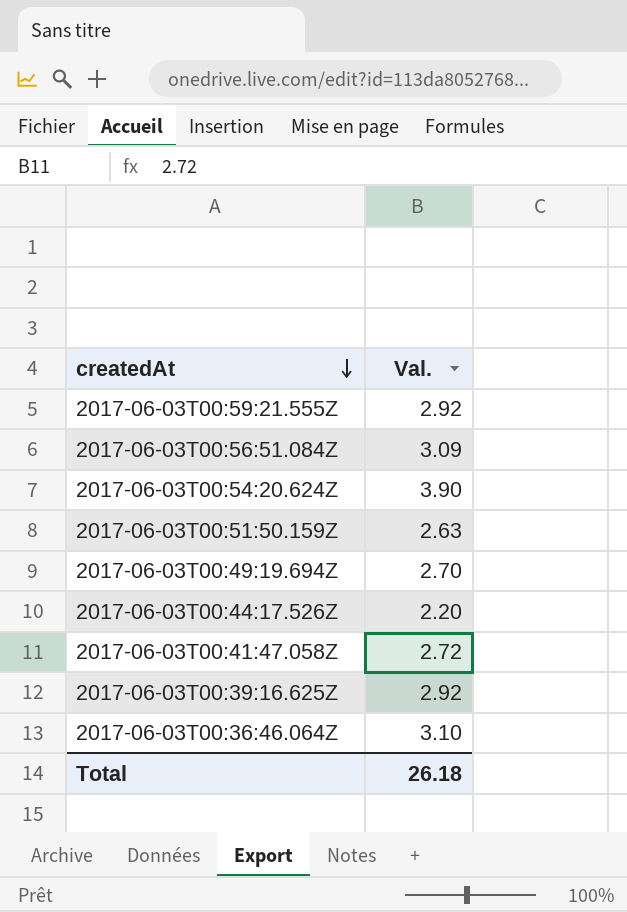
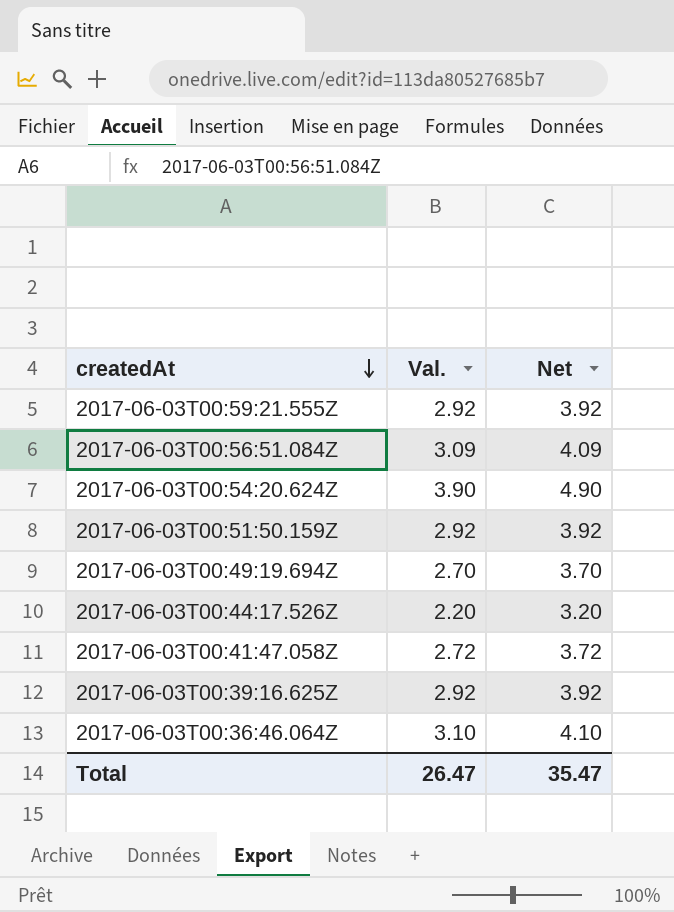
column Net | formula: none -> [Val.] + 1
2017-06-03T00:51:50.159Z | Val.: 2.63 -> 2.92
Total | Val.: 26.18 -> 26.47

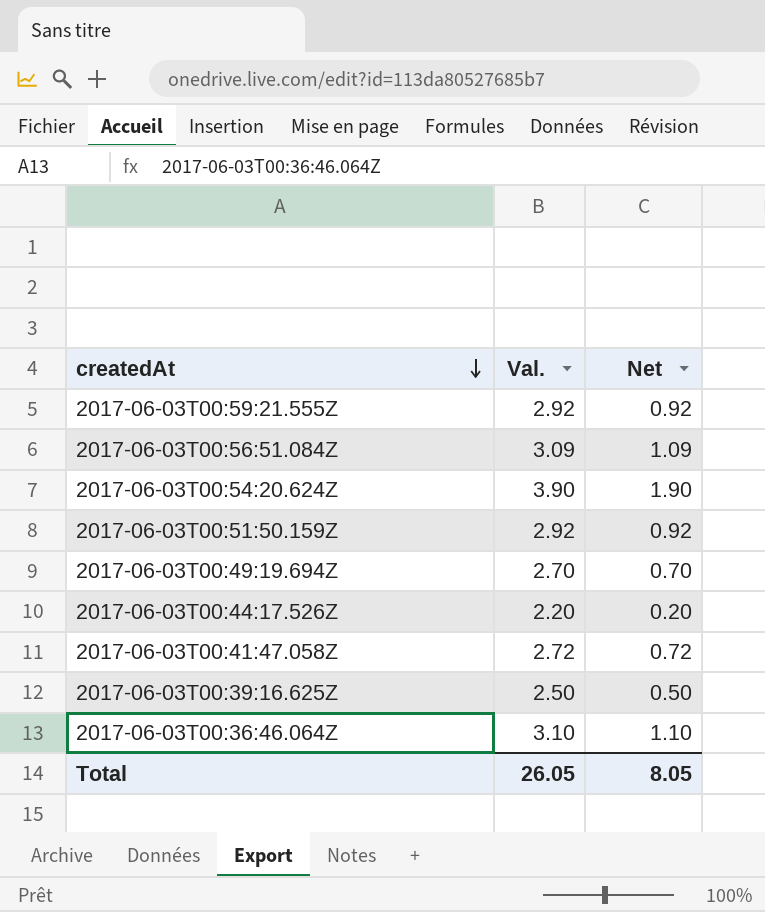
column Net | formula: [Val.] + 1 -> [Val.] - 2
2017-06-03T00:39:16.625Z | Val.: 2.92 -> 2.50
Total | Val.: 26.47 -> 26.05
Total | Net: 35.47 -> 8.05

